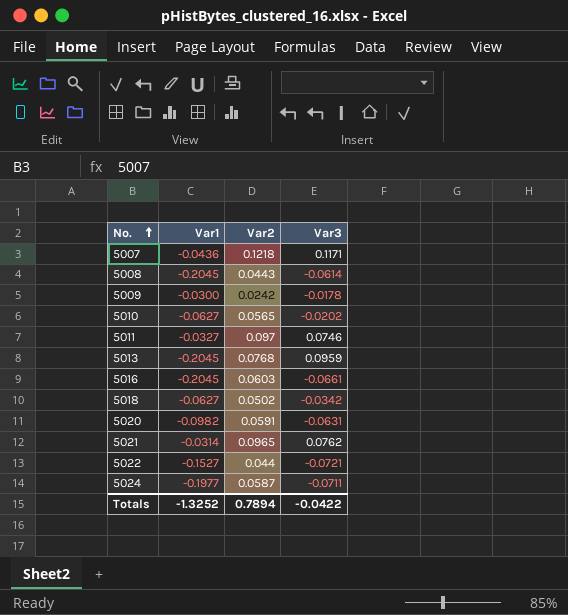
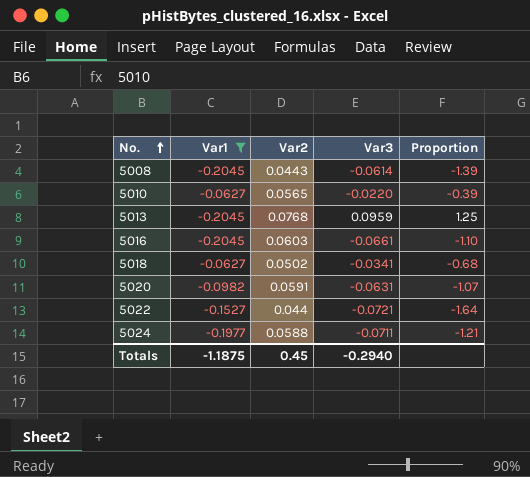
filter: none -> Var1 <= -0.0627
column Proportion | formula: none -> [Var3] / [Var2]
5010 | Var3: -0.0202 -> -0.0220
5018 | Var3: -0.0342 -> -0.0341
5024 | Var2: 0.0587 -> 0.0588
Totals | Var1: -1.3252 -> -1.1875
Totals | Var2: 0.7894 -> 0.45
Totals | Var3: -0.0422 -> -0.2940

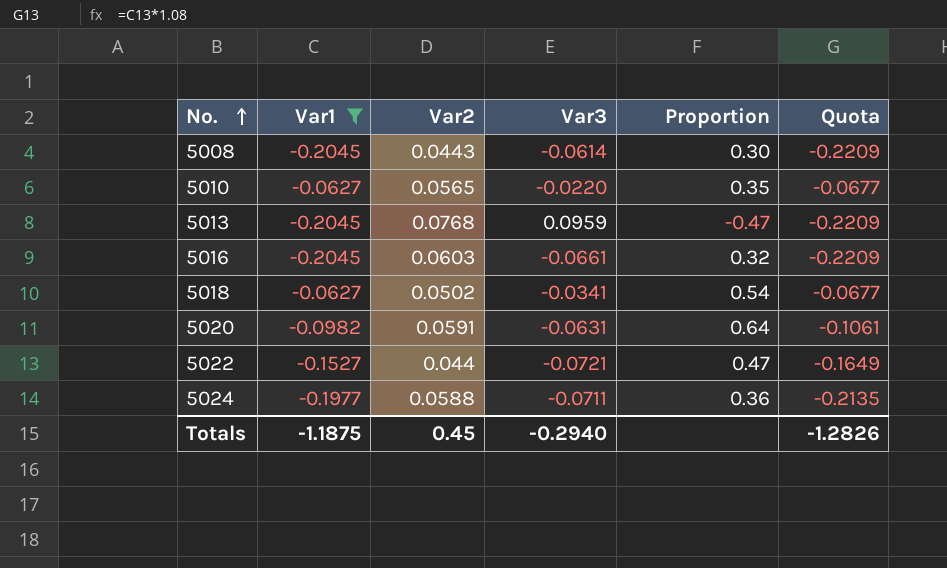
column Proportion | formula: [Var3] / [Var2] -> [Var3] / [Var1]
column Quota | formula: none -> [Var1] * 1.08

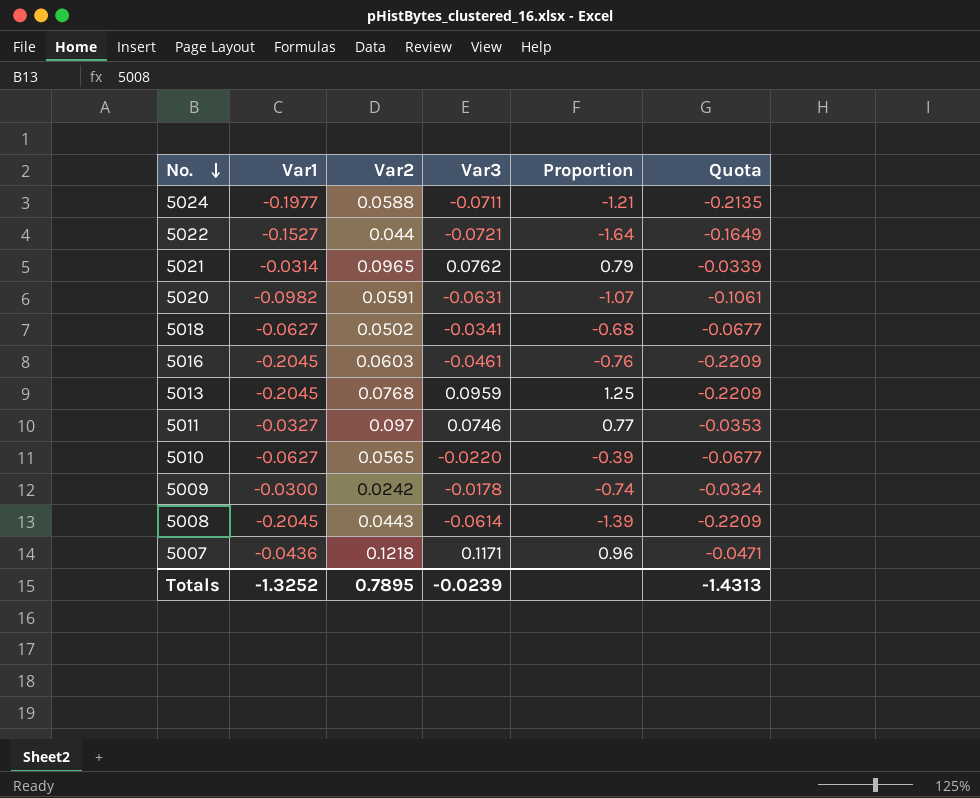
filter: Var1 <= -0.0627 -> none
row order: No. ascending -> No. descending
column Proportion | formula: [Var3] / [Var1] -> [Var3] / [Var2]
5016 | Var3: -0.0661 -> -0.0461
Totals | Var1: -1.1875 -> -1.3252
Totals | Var2: 0.45 -> 0.7895
Totals | Var3: -0.2940 -> -0.0239
Totals | Quota: -1.2826 -> -1.4313

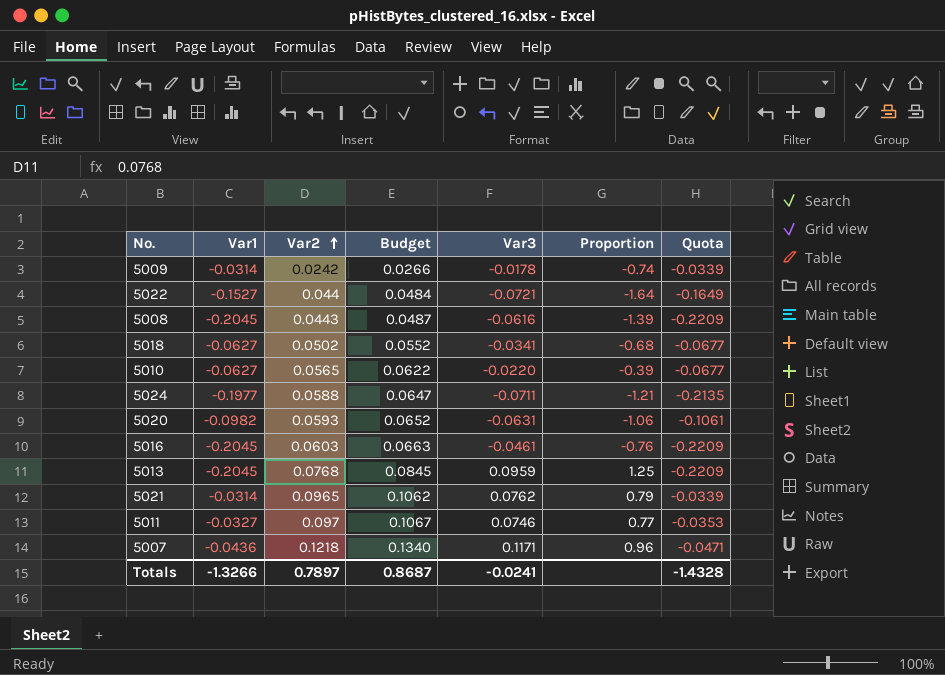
row order: No. descending -> Var2 ascending
column Budget | formula: none -> [Var2] * 1.1
5009 | Var1: -0.0300 -> -0.0314
5009 | Quota: -0.0324 -> -0.0339
5008 | Var3: -0.0614 -> -0.0616
5020 | Var2: 0.0591 -> 0.0593
5020 | Proportion: -1.07 -> -1.06
Totals | Var1: -1.3252 -> -1.3266
Totals | Var2: 0.7895 -> 0.7897
Totals | Var3: -0.0239 -> -0.0241
Totals | Quota: -1.4313 -> -1.4328

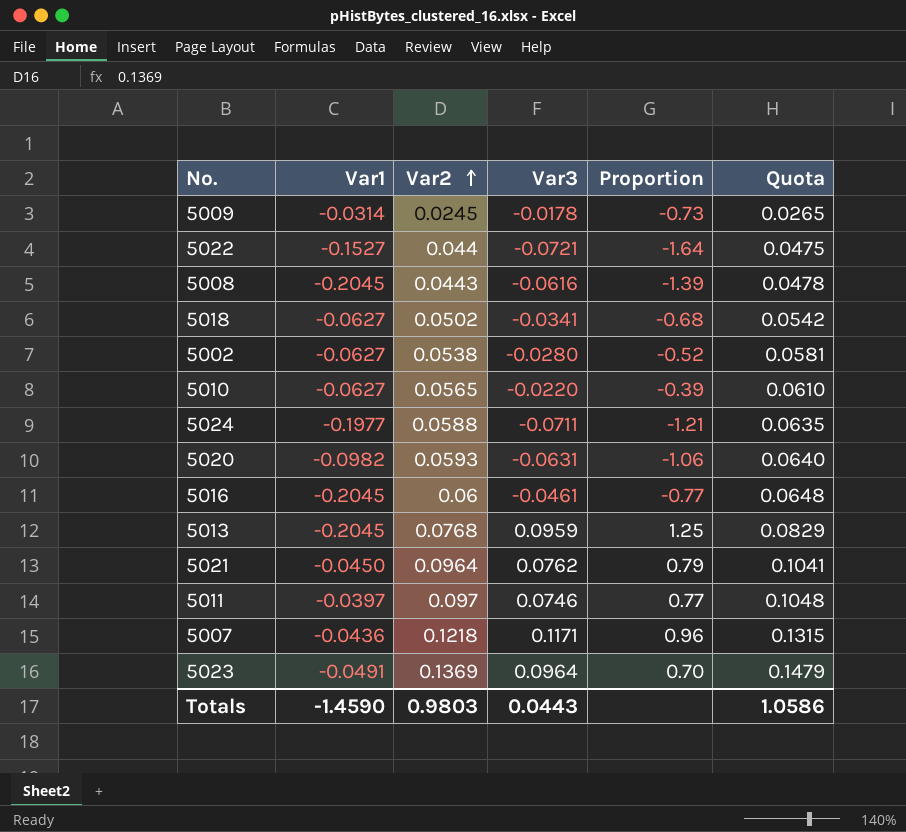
column Budget | formula: [Var2] * 1.1 -> none
column Quota | formula: [Var1] * 1.08 -> [Var2] * 1.08
5009 | Var2: 0.0242 -> 0.0245
5009 | Proportion: -0.74 -> -0.73
row 5002: none -> -0.0627 | 0.0538 | -0.0280 | -0.52 | 0.0581
5016 | Var2: 0.0603 -> 0.06
5016 | Proportion: -0.76 -> -0.77
5021 | Var1: -0.0314 -> -0.0450
5021 | Var2: 0.0965 -> 0.0964
5011 | Var1: -0.0327 -> -0.0397
row 5023: none -> -0.0491 | 0.1369 | 0.0964 | 0.70 | 0.1479
Totals | Var1: -1.3266 -> -1.4590
Totals | Var2: 0.7897 -> 0.9803
Totals | Var3: -0.0241 -> 0.0443
Totals | Quota: -1.4328 -> 1.0586

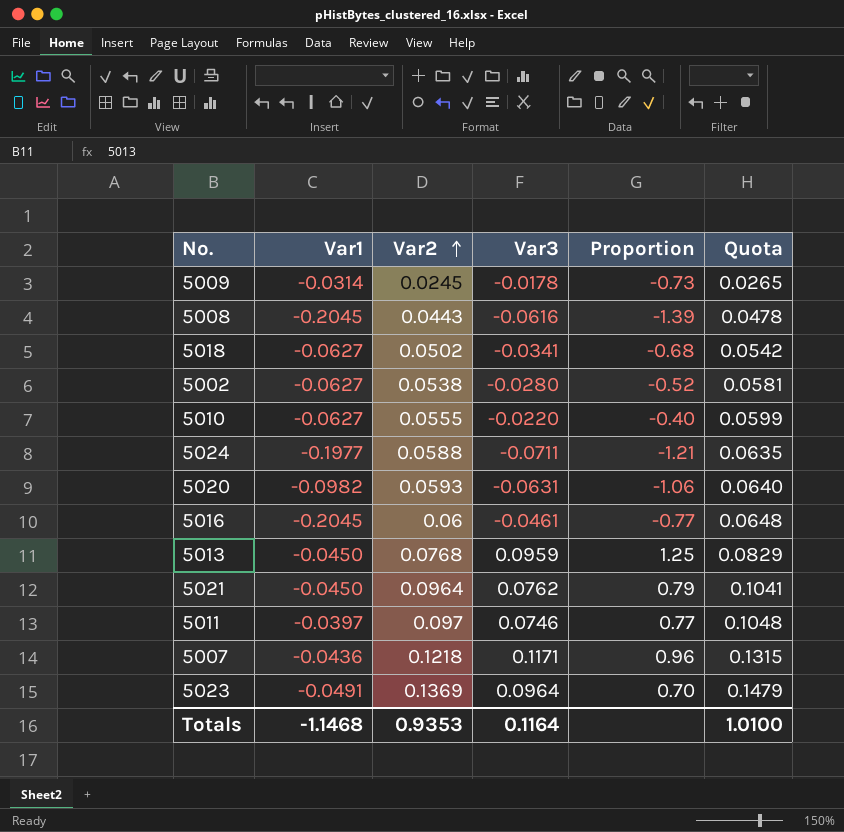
row 5022: -0.1527 | 0.044 | -0.0721 | -1.64 | 0.0475 -> none
5010 | Var2: 0.0565 -> 0.0555
5010 | Proportion: -0.39 -> -0.40
5010 | Quota: 0.0610 -> 0.0599
5013 | Var1: -0.2045 -> -0.0450
Totals | Var1: -1.4590 -> -1.1468
Totals | Var2: 0.9803 -> 0.9353
Totals | Var3: 0.0443 -> 0.1164
Totals | Quota: 1.0586 -> 1.0100

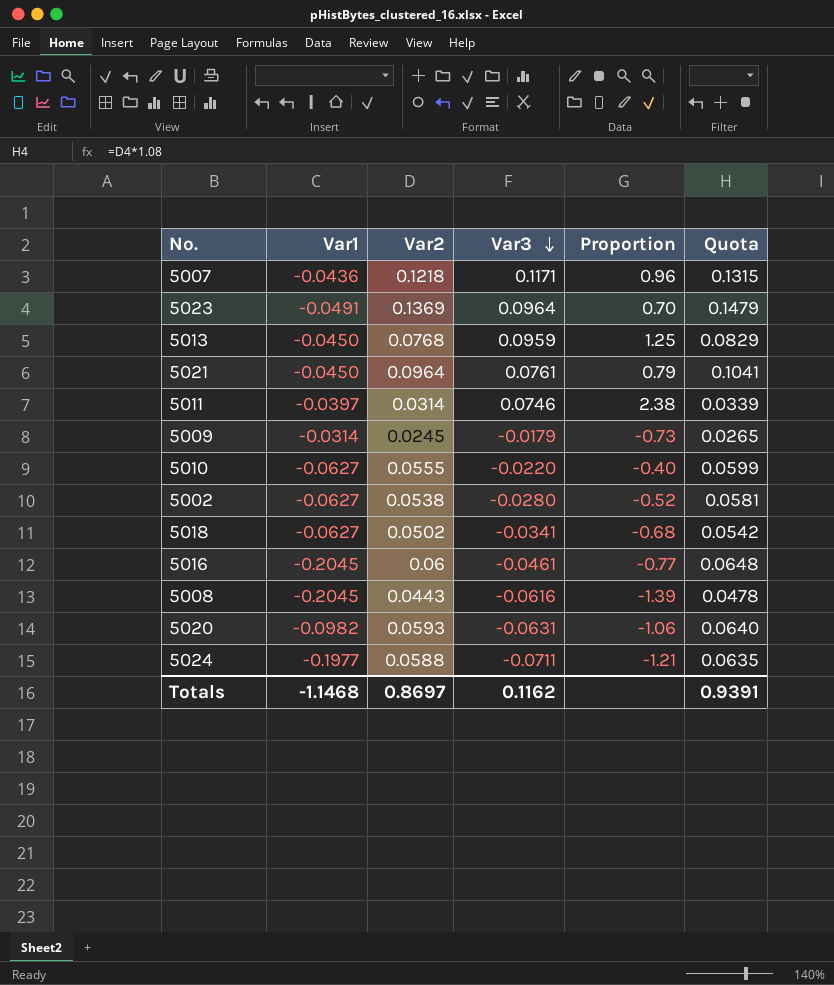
row order: Var2 ascending -> Var3 descending
5021 | Var3: 0.0762 -> 0.0761
5011 | Var2: 0.097 -> 0.0314
5011 | Proportion: 0.77 -> 2.38
5011 | Quota: 0.1048 -> 0.0339
5009 | Var3: -0.0178 -> -0.0179
Totals | Var2: 0.9353 -> 0.8697
Totals | Var3: 0.1164 -> 0.1162
Totals | Quota: 1.0100 -> 0.9391

